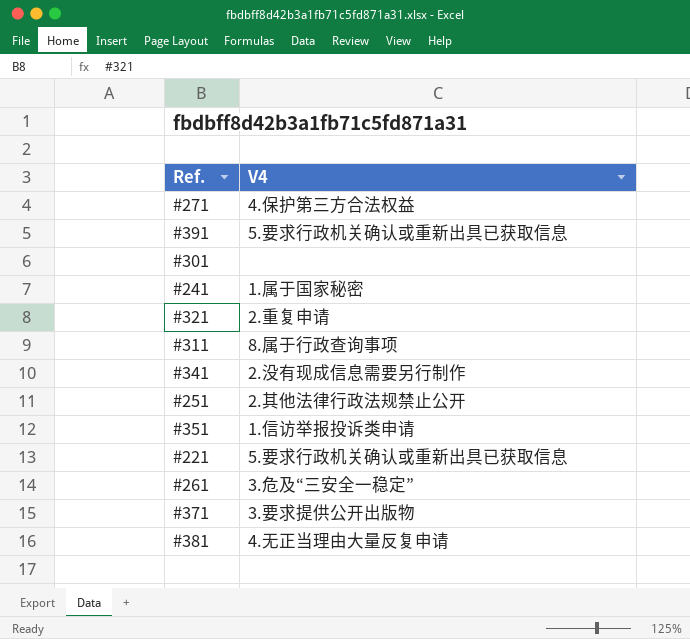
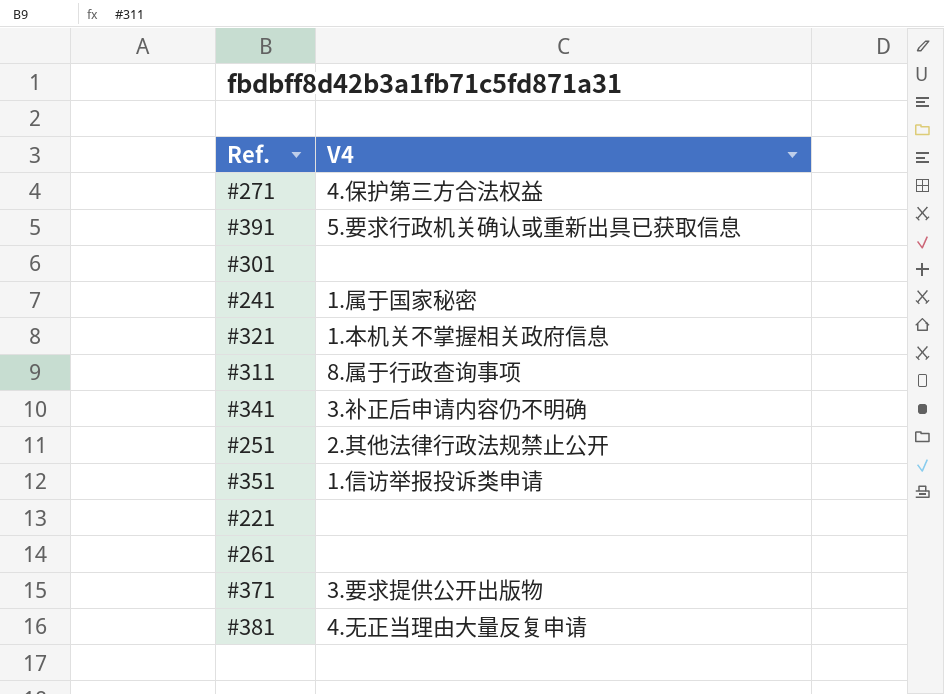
#321 | V4: 2.重复申请 -> 1.本机关不掌握相关政府信息
#341 | V4: 2.没有现成信息需要另行制作 -> 3.补正后申请内容仍不明确
#221 | V4: 5.要求行政机关确认或重新出具已获取信息 -> none
#261 | V4: 3.危及“三安全一稳定” -> none

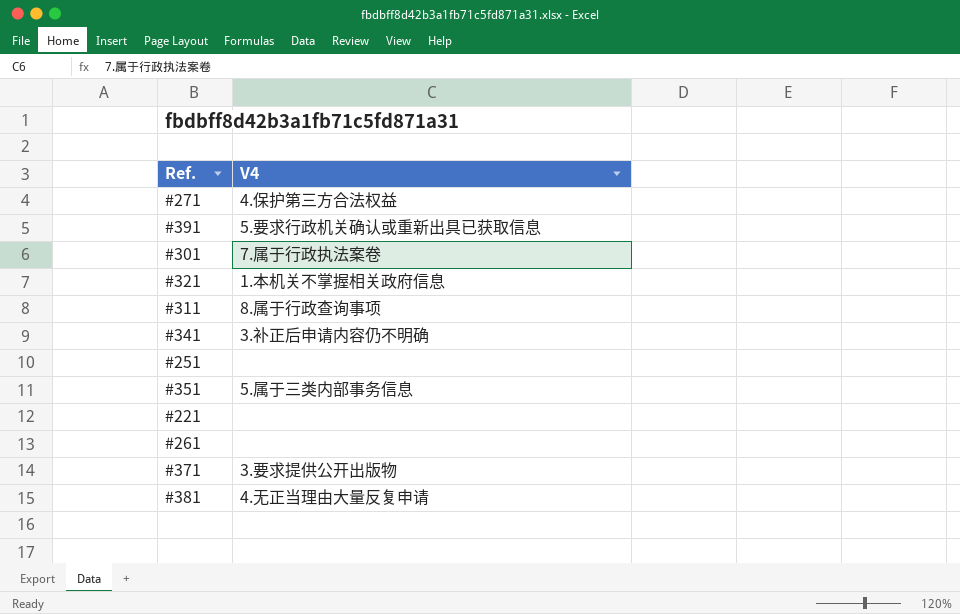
row #241: 1.属于国家秘密 -> none
#301 | V4: none -> 7.属于行政执法案卷
#251 | V4: 2.其他法律行政法规禁止公开 -> none
#351 | V4: 1.信访举报投诉类申请 -> 5.属于三类内部事务信息

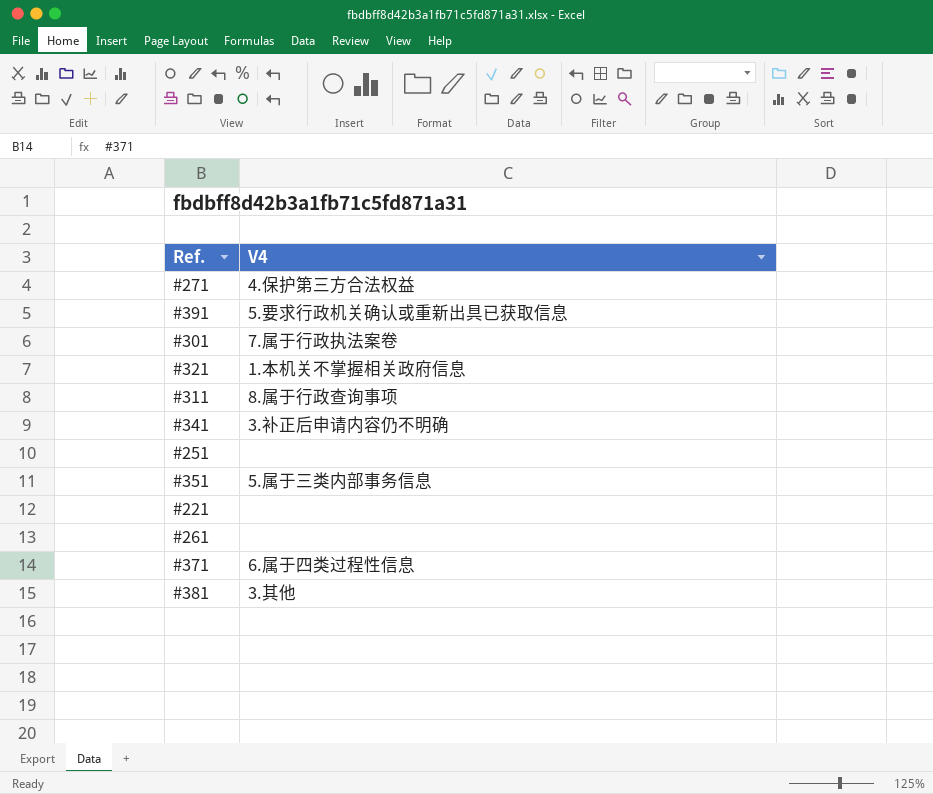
#371 | V4: 3.要求提供公开出版物 -> 6.属于四类过程性信息
#381 | V4: 4.无正当理由大量反复申请 -> 3.其他

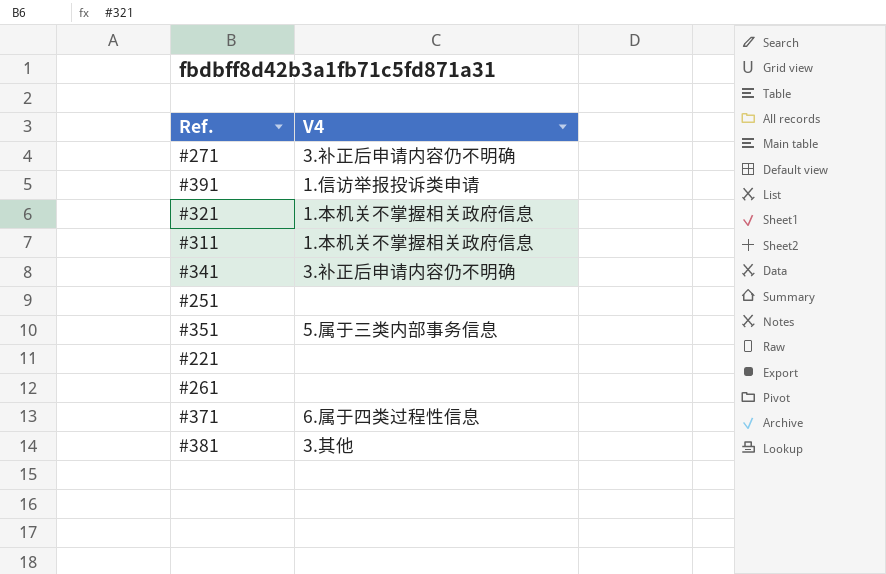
row #301: 7.属于行政执法案卷 -> none
#271 | V4: 4.保护第三方合法权益 -> 3.补正后申请内容仍不明确
#391 | V4: 5.要求行政机关确认或重新出具已获取信息 -> 1.信访举报投诉类申请
#311 | V4: 8.属于行政查询事项 -> 1.本机关不掌握相关政府信息

